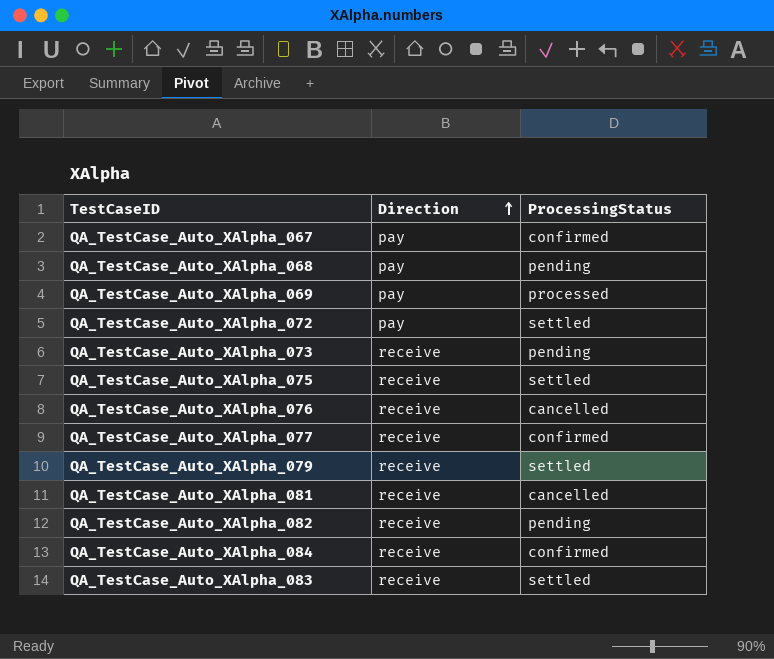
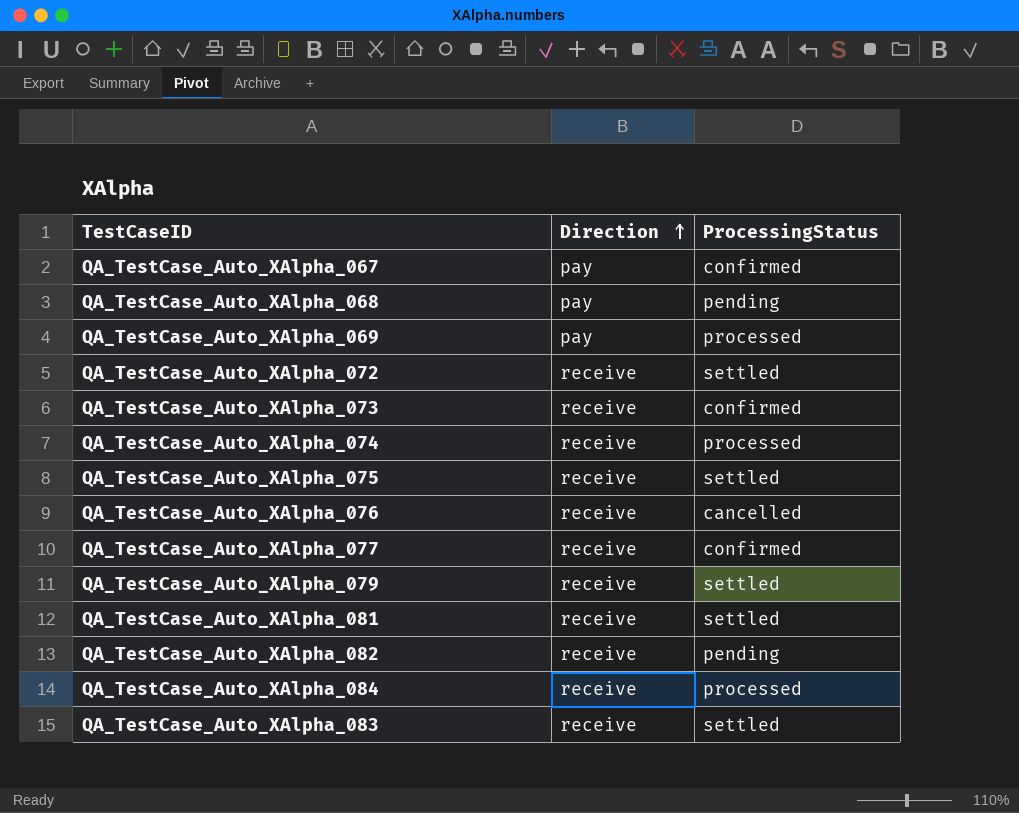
QA_TestCase_Auto_XAlpha_072 | Direction: pay -> receive
QA_TestCase_Auto_XAlpha_073 | ProcessingStatus: pending -> confirmed
row QA_TestCase_Auto_XAlpha_074: none -> receive | processed
QA_TestCase_Auto_XAlpha_081 | ProcessingStatus: cancelled -> settled
QA_TestCase_Auto_XAlpha_084 | ProcessingStatus: confirmed -> processed

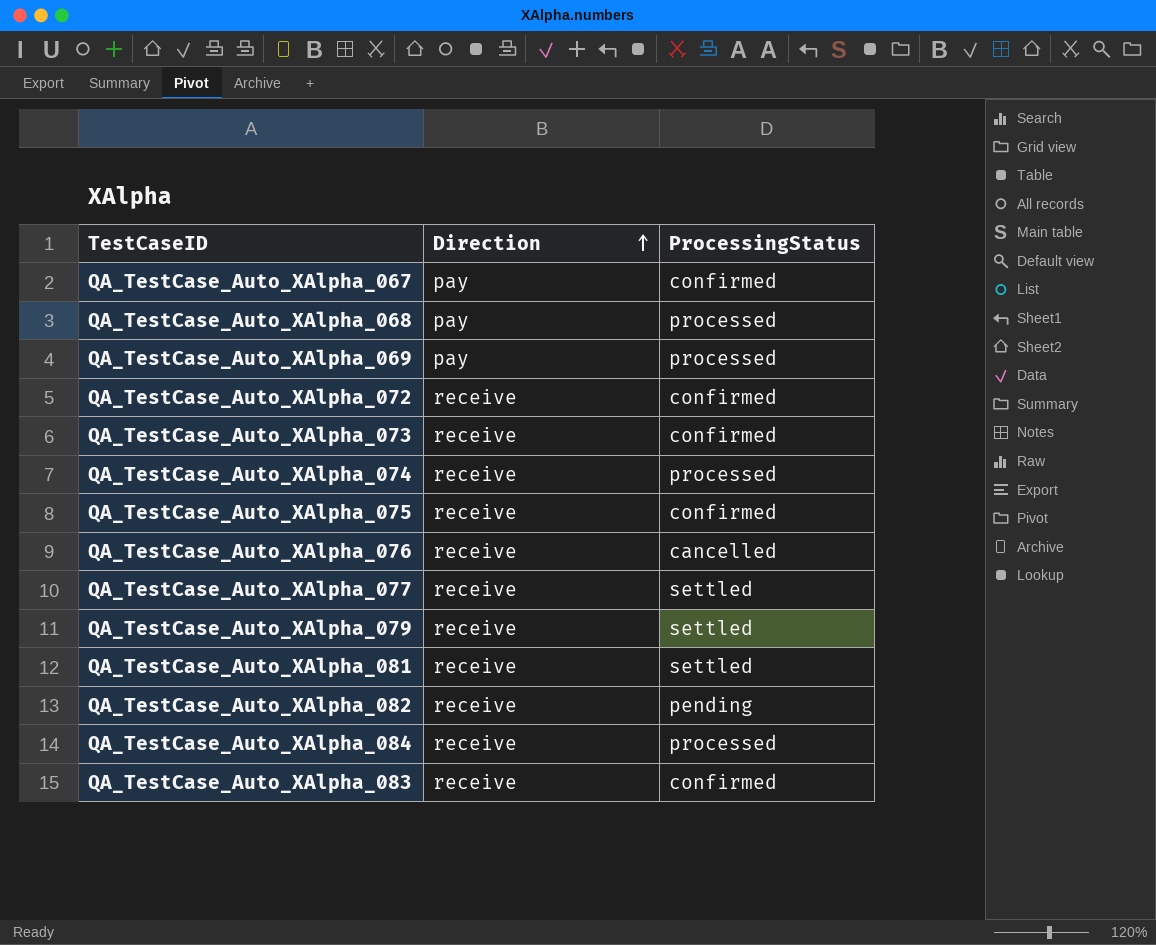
QA_TestCase_Auto_XAlpha_068 | ProcessingStatus: pending -> processed
QA_TestCase_Auto_XAlpha_072 | ProcessingStatus: settled -> confirmed
QA_TestCase_Auto_XAlpha_075 | ProcessingStatus: settled -> confirmed
QA_TestCase_Auto_XAlpha_077 | ProcessingStatus: confirmed -> settled
QA_TestCase_Auto_XAlpha_083 | ProcessingStatus: settled -> confirmed

